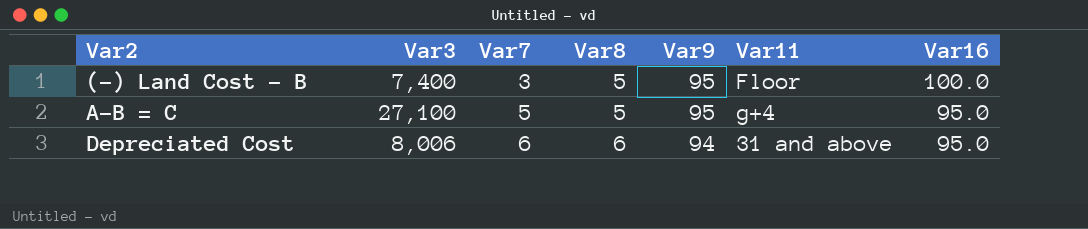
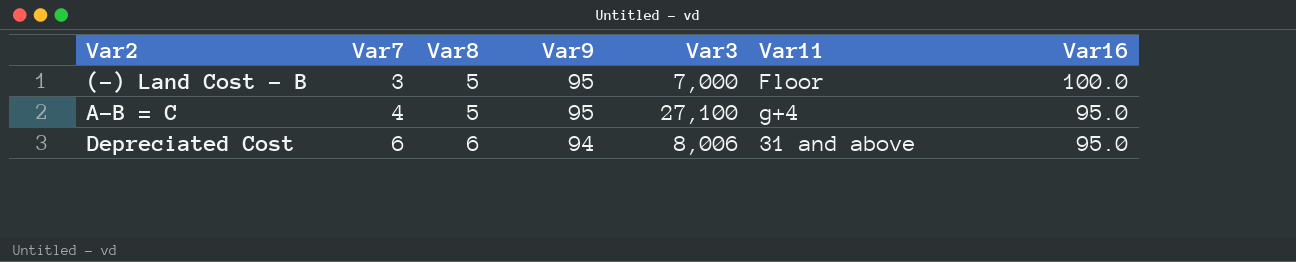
column Var3 | position: 2 -> 5
(-) Land Cost - B | Var3: 7,400 -> 7,000
A-B = C | Var7: 5 -> 4

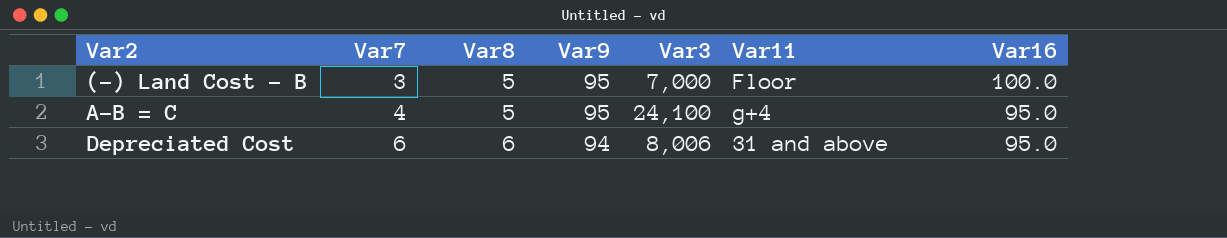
A-B = C | Var3: 27,100 -> 24,100

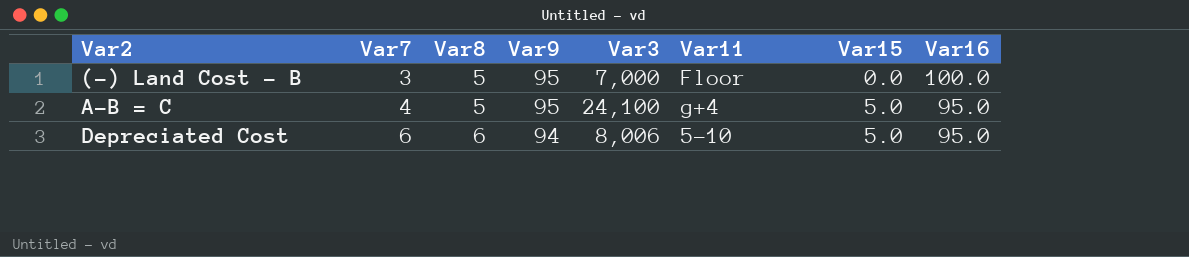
column Var15 | position: none -> 7
Depreciated Cost | Var11: 31 and above -> 5-10

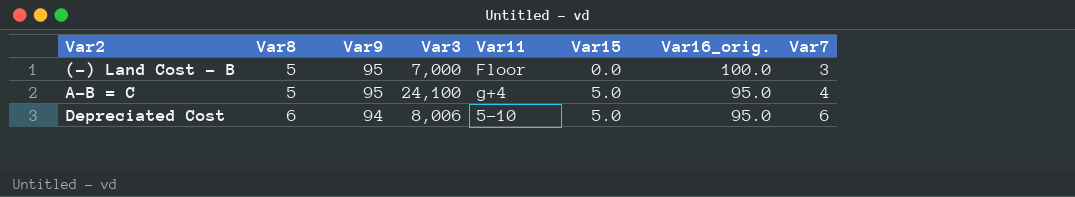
column name: Var16 -> Var16_orig.
column Var7 | position: 2 -> 8

